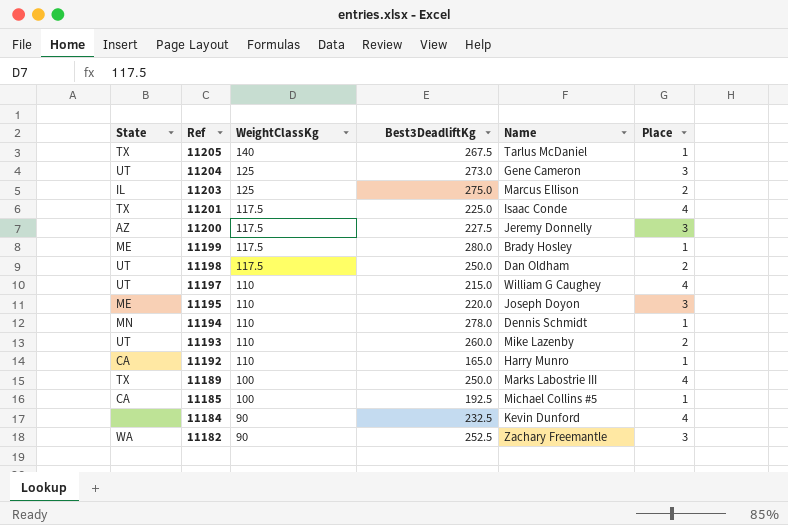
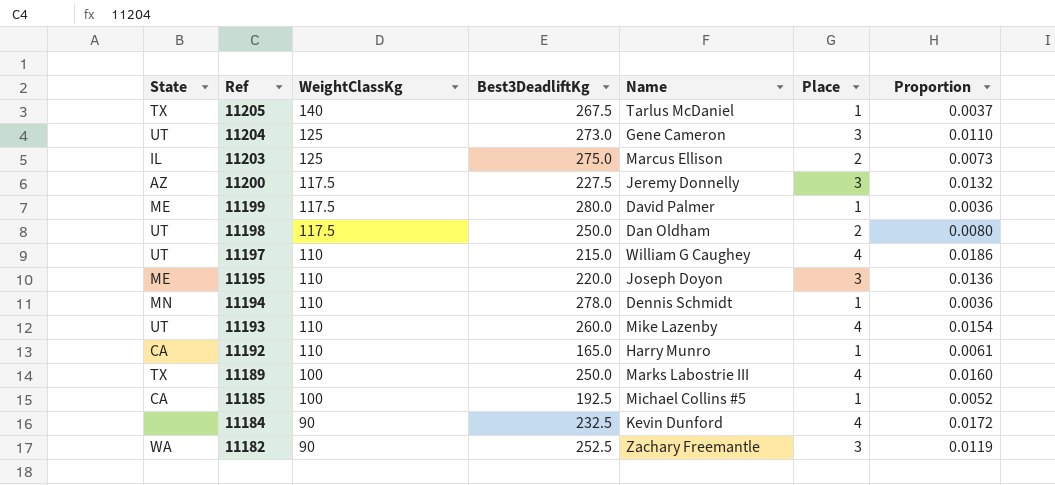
column Proportion | formula: none -> [Place] / [Best3DeadliftKg]
row 11201: TX | 117.5 | 225.0 | Isaac Conde | 4 -> none
11199 | Name: Brady Hosley -> David Palmer
11193 | Place: 2 -> 4

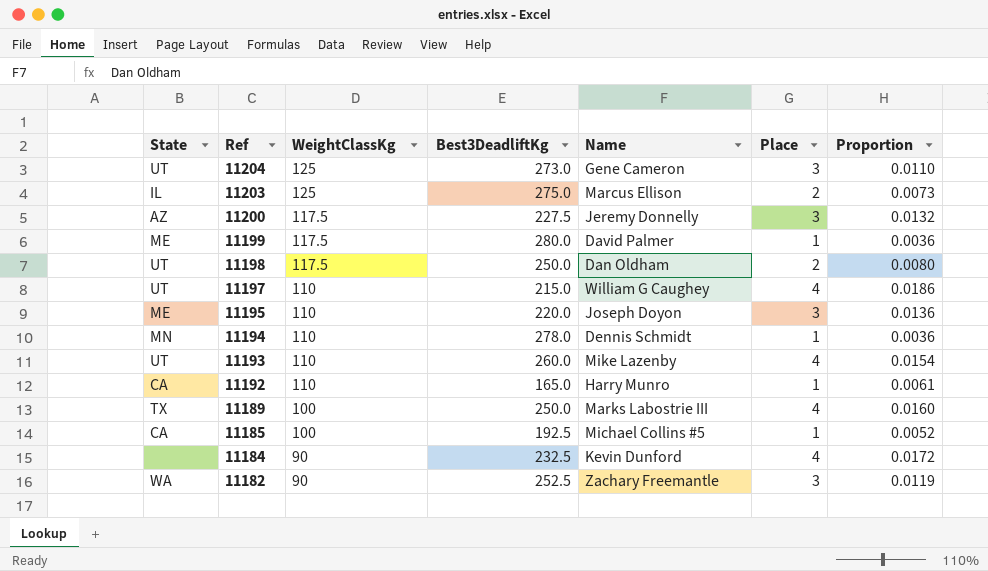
row 11205: TX | 140 | 267.5 | Tarlus McDaniel | 1 | 0.0037 -> none

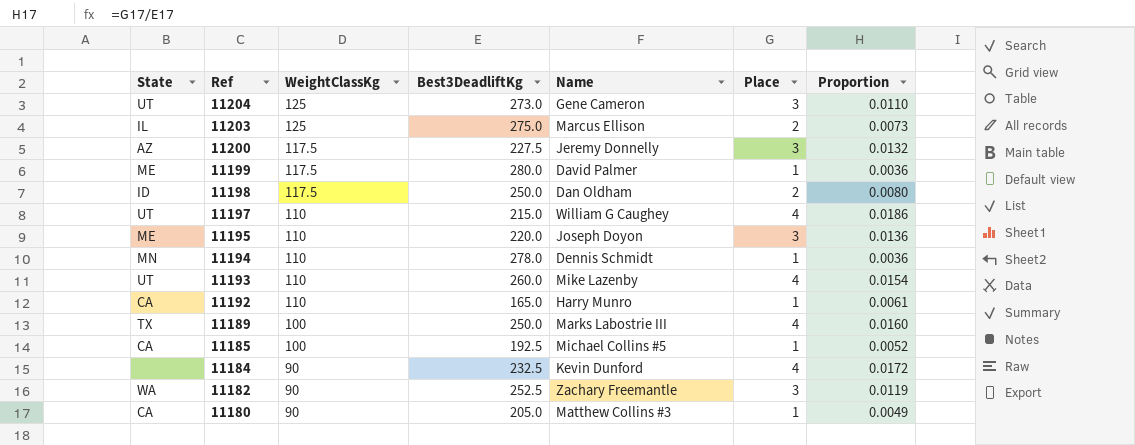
11198 | State: UT -> ID
row 11180: none -> CA | 90 | 205.0 | Matthew Collins #3 | 1 | 0.0049

